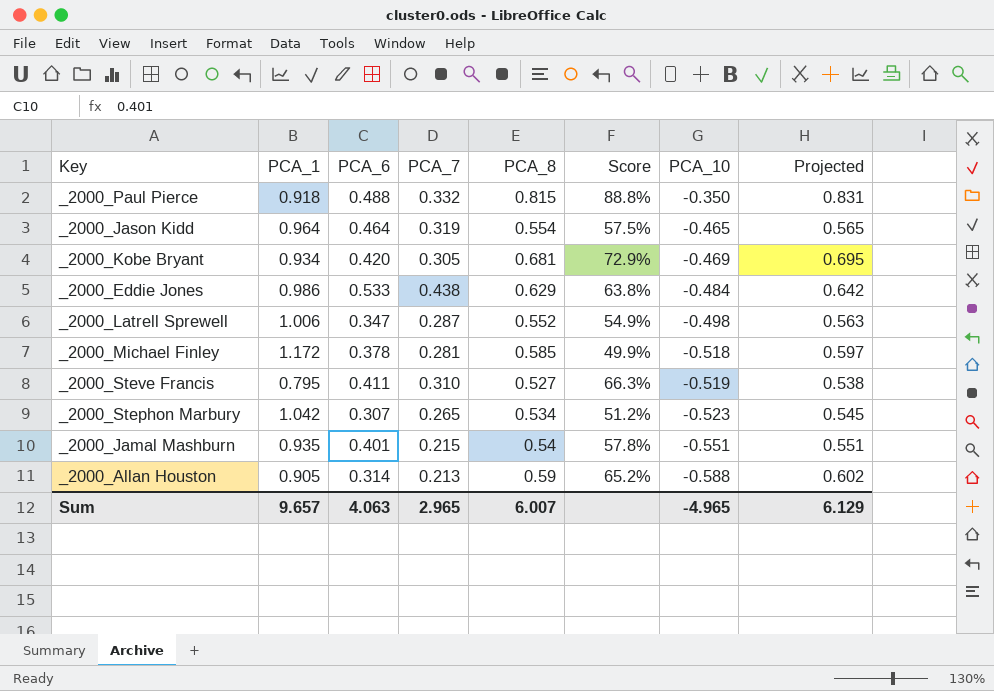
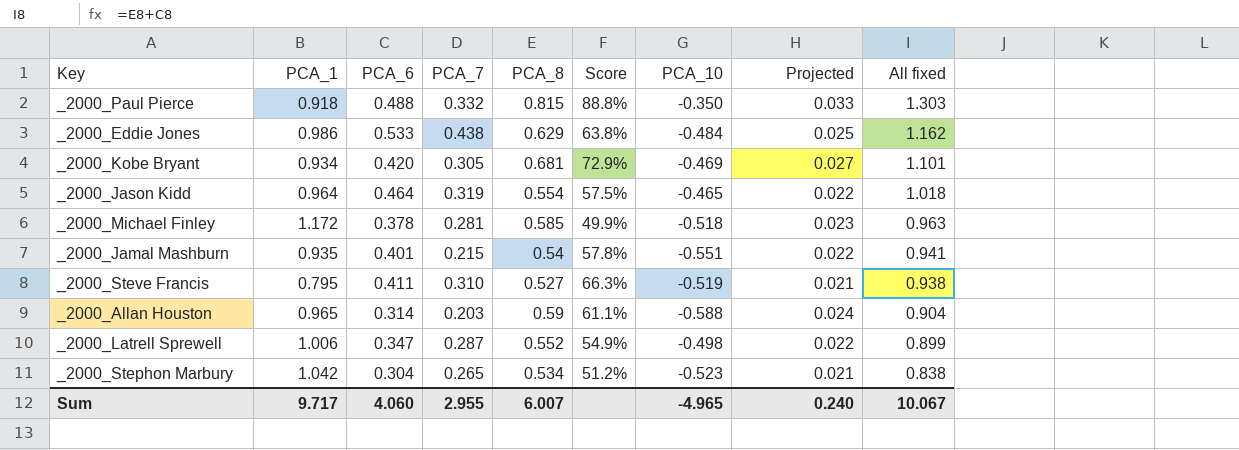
row order: PCA_10 descending -> All fixed descending
column Projected | formula: [PCA_8] * 1.02 -> [PCA_8] * 0.04
column All fixed | formula: none -> [PCA_6] + [PCA_8]
_2000_Allan Houston | PCA_1: 0.905 -> 0.965
_2000_Allan Houston | PCA_7: 0.213 -> 0.203
_2000_Allan Houston | Score: 65.2% -> 61.1%
_2000_Stephon Marbury | PCA_6: 0.307 -> 0.304
Sum | PCA_1: 9.657 -> 9.717
Sum | PCA_6: 4.063 -> 4.060
Sum | PCA_7: 2.965 -> 2.955
Sum | Projected: 6.129 -> 0.240

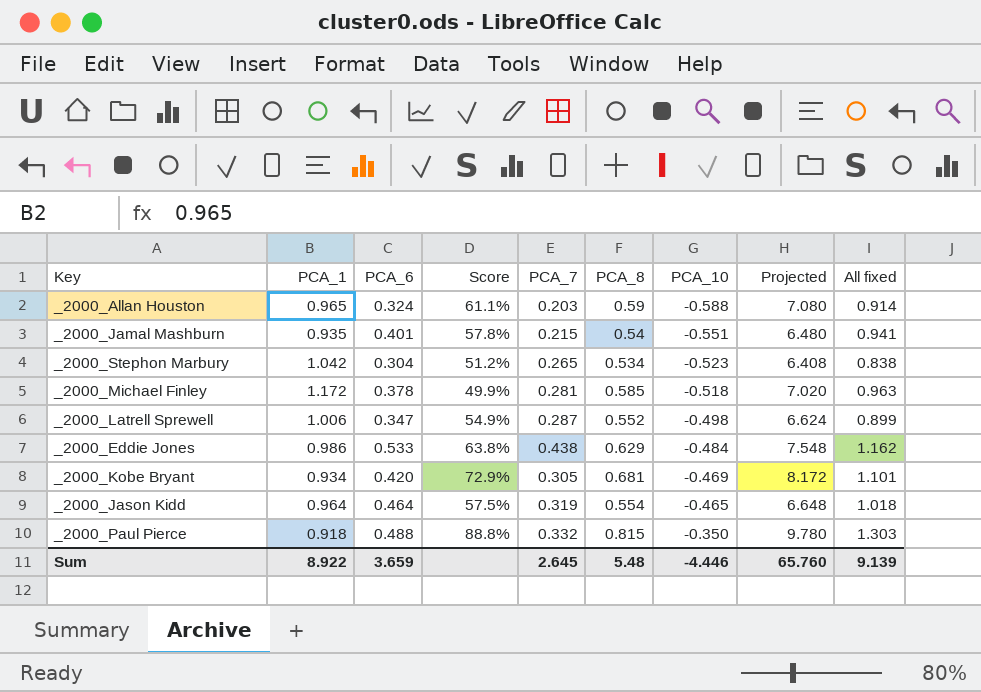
row order: All fixed descending -> PCA_10 ascending
column Score | position: 6 -> 4
column Projected | formula: [PCA_8] * 0.04 -> [PCA_8] * 12
row _2000_Steve Francis: 0.795 | 0.411 | 0.310 | 0.527 | 66.3% | -0.519 | 0.021 | 0.938 -> none
_2000_Allan Houston | PCA_6: 0.314 -> 0.324
_2000_Allan Houston | All fixed: 0.904 -> 0.914
Sum | PCA_1: 9.717 -> 8.922
Sum | PCA_6: 4.060 -> 3.659
Sum | PCA_7: 2.955 -> 2.645
Sum | PCA_8: 6.007 -> 5.48
Sum | PCA_10: -4.965 -> -4.446
Sum | Projected: 0.240 -> 65.760
Sum | All fixed: 10.067 -> 9.139

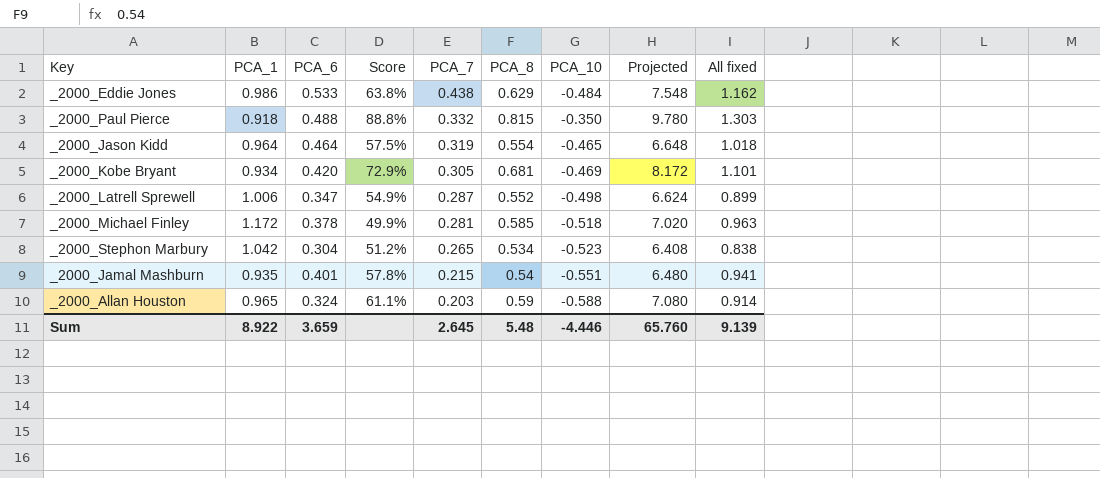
row order: PCA_10 ascending -> PCA_7 descending

